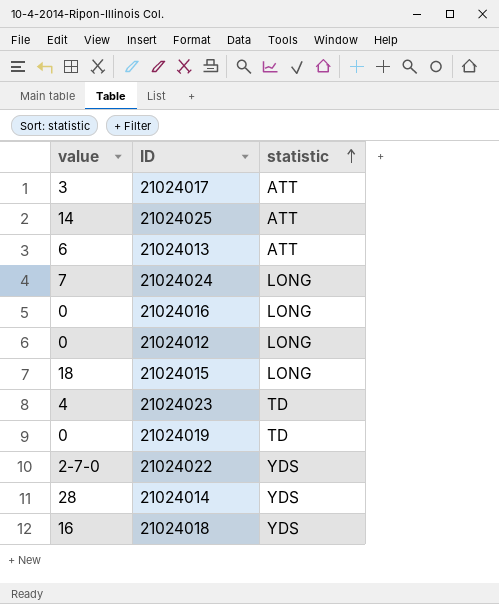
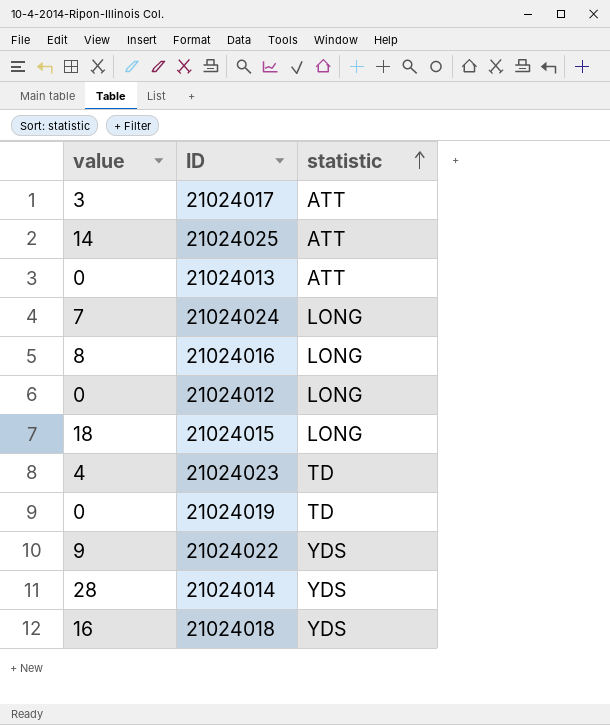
21024013 | value: 6 -> 0
21024016 | value: 0 -> 8
21024022 | value: 2-7-0 -> 9

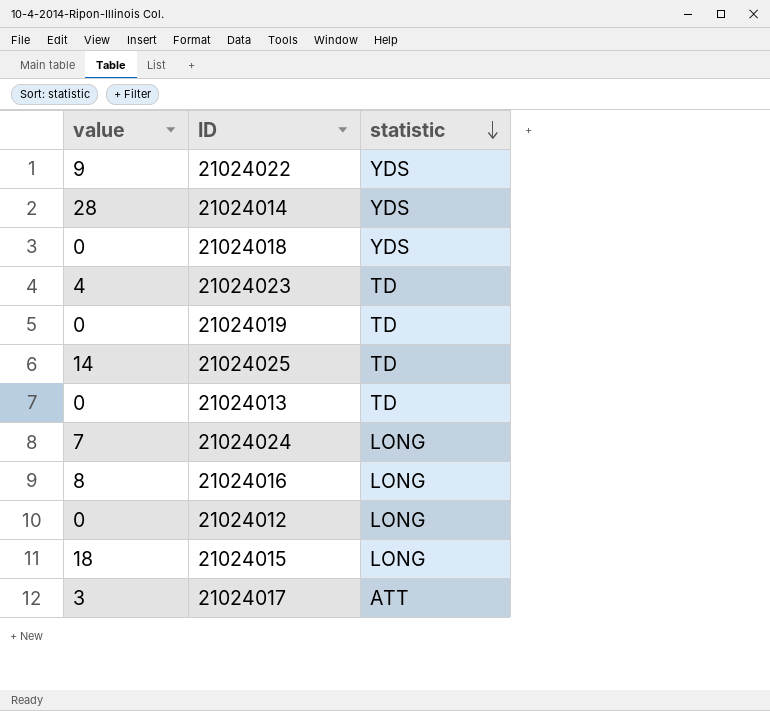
row order: statistic ascending -> statistic descending
21024018 | value: 16 -> 0
21024025 | statistic: ATT -> TD
21024013 | statistic: ATT -> TD

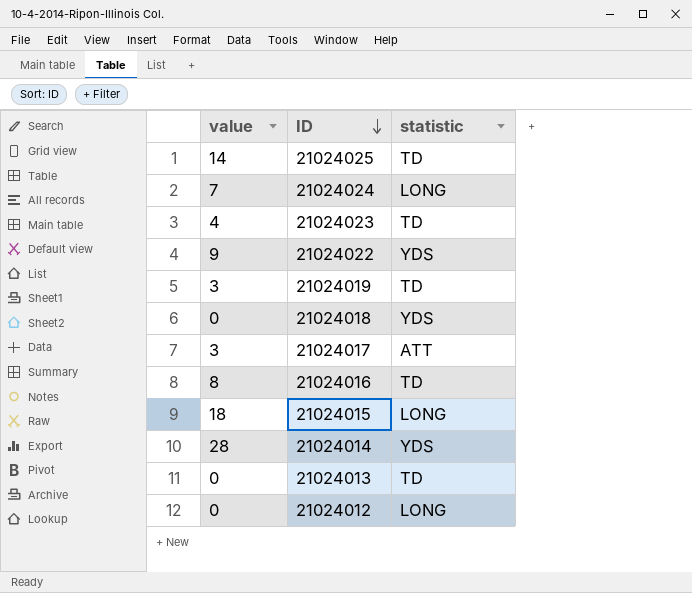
row order: statistic descending -> ID descending
21024019 | value: 0 -> 3
21024016 | statistic: LONG -> TD

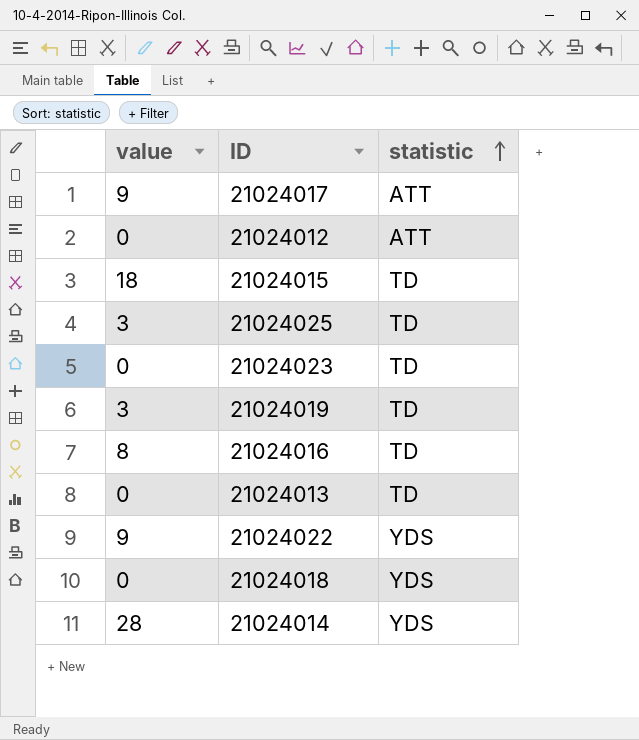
row order: ID descending -> statistic ascending
row 21024024: 7 | LONG -> none
21024017 | value: 3 -> 9
21024012 | statistic: LONG -> ATT
21024015 | statistic: LONG -> TD
21024025 | value: 14 -> 3
21024023 | value: 4 -> 0

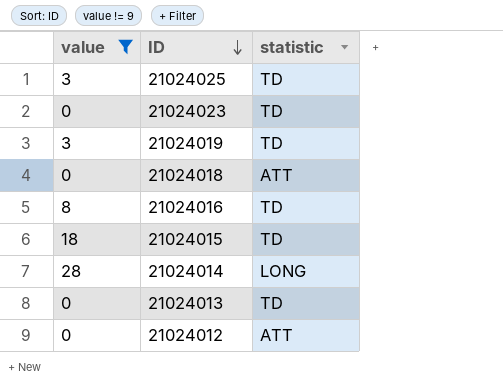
filter: none -> value != 9
row order: statistic ascending -> ID descending
21024018 | statistic: YDS -> ATT
21024014 | statistic: YDS -> LONG

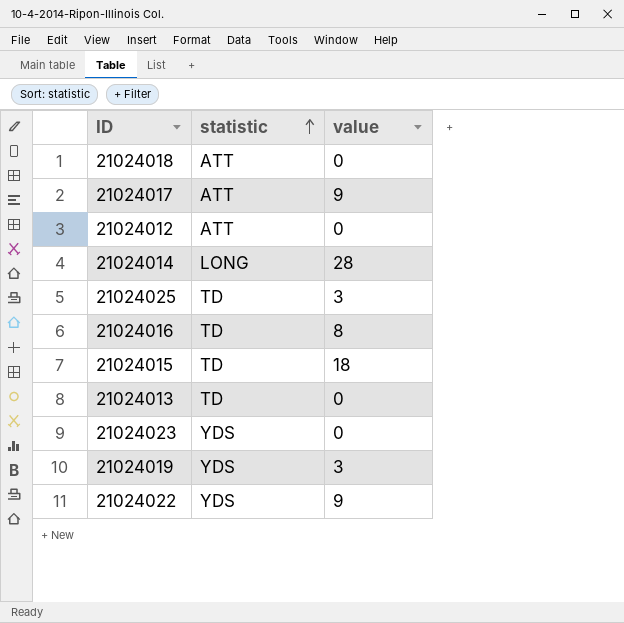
filter: value != 9 -> none
row order: ID descending -> statistic ascending
column value | position: 1 -> 3
21024023 | statistic: TD -> YDS
21024019 | statistic: TD -> YDS

